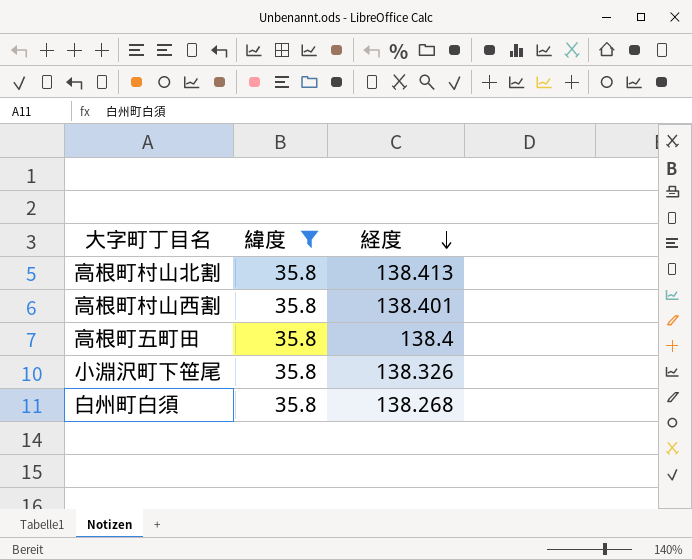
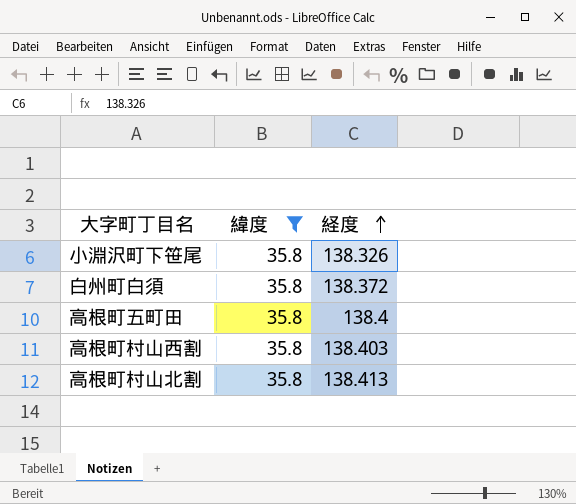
row order: 経度 descending -> 経度 ascending
白州町白須 | 経度: 138.268 -> 138.372
高根町村山西割 | 経度: 138.401 -> 138.403

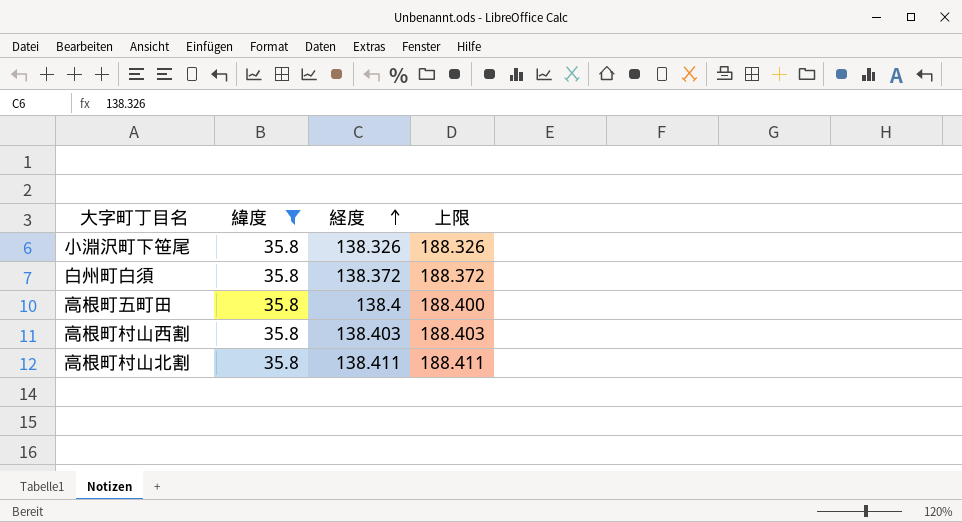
column 上限 | formula: none -> [経度] + 50
高根町村山北割 | 経度: 138.413 -> 138.411

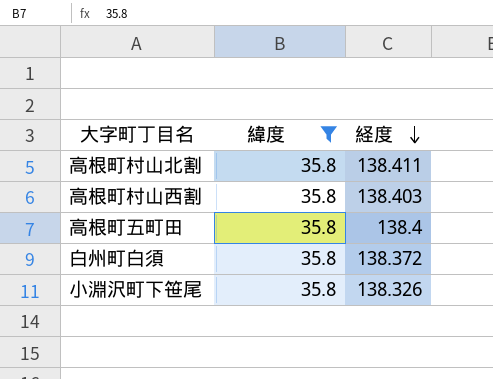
row order: 経度 ascending -> 経度 descending
column 上限 | formula: [経度] + 50 -> none

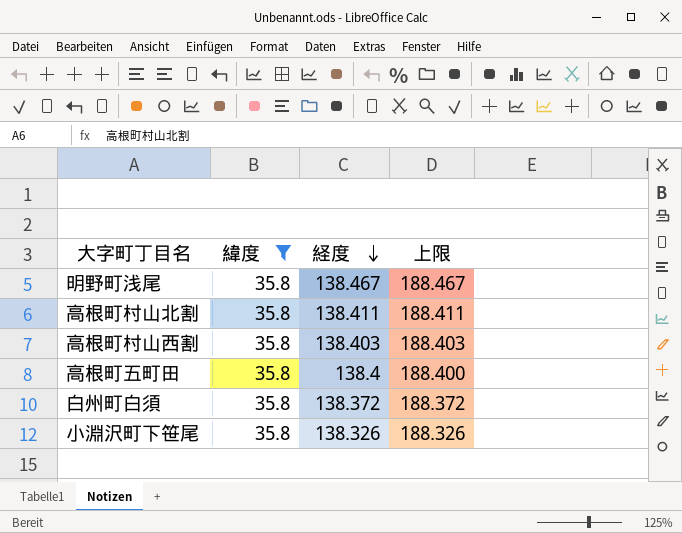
column 上限 | formula: none -> [経度] + 50
row 明野町浅尾: none -> 35.8 | 138.467 | 188.467

